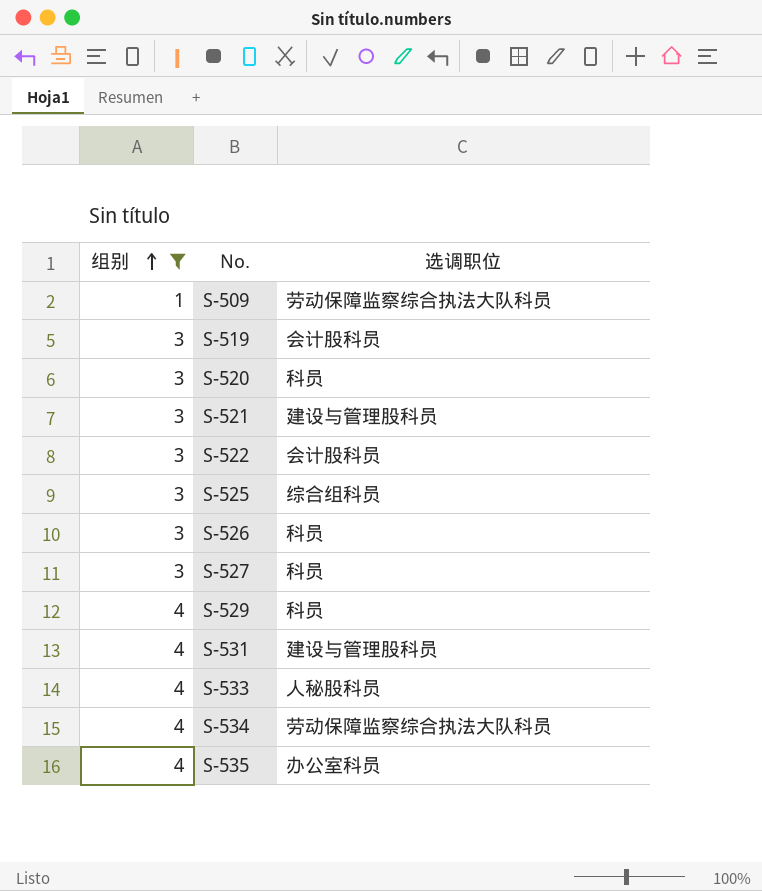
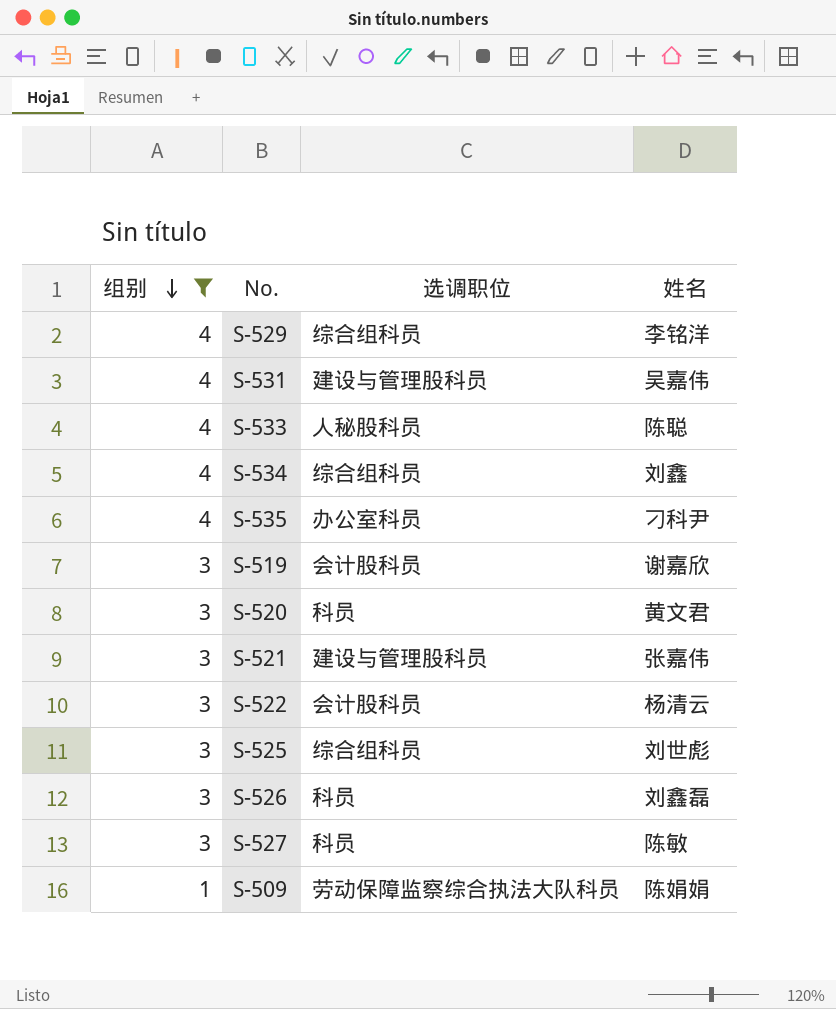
row order: 组别 ascending -> 组别 descending
column 姓名 | position: none -> 4
S-529 | 选调职位: 科员 -> 综合组科员
S-534 | 选调职位: 劳动保障监察综合执法大队科员 -> 综合组科员

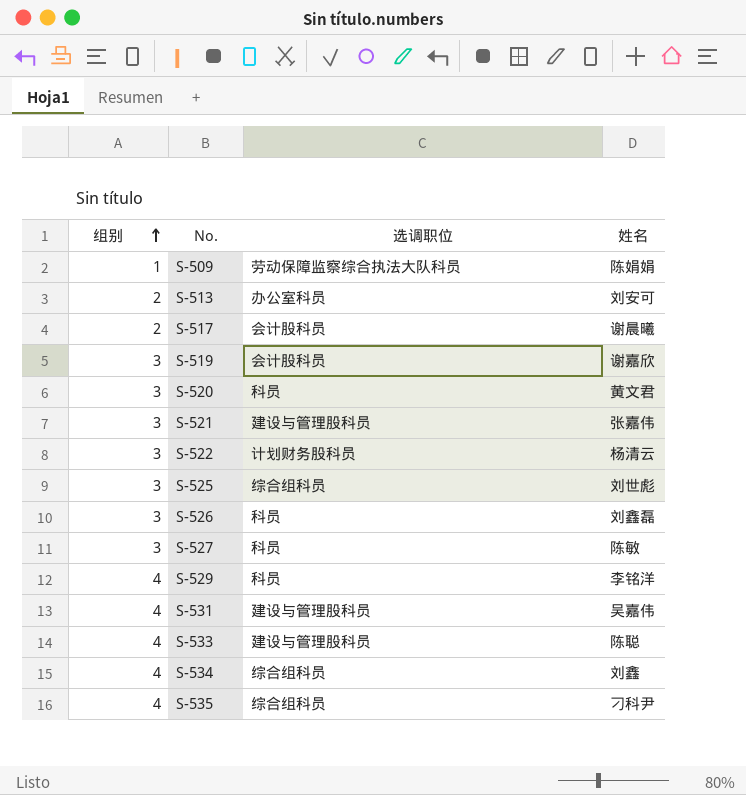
filter: 组别 != 2 -> none
row order: 组别 descending -> 组别 ascending
S-522 | 选调职位: 会计股科员 -> 计划财务股科员
S-529 | 选调职位: 综合组科员 -> 科员
S-533 | 选调职位: 人秘股科员 -> 建设与管理股科员
S-535 | 选调职位: 办公室科员 -> 综合组科员

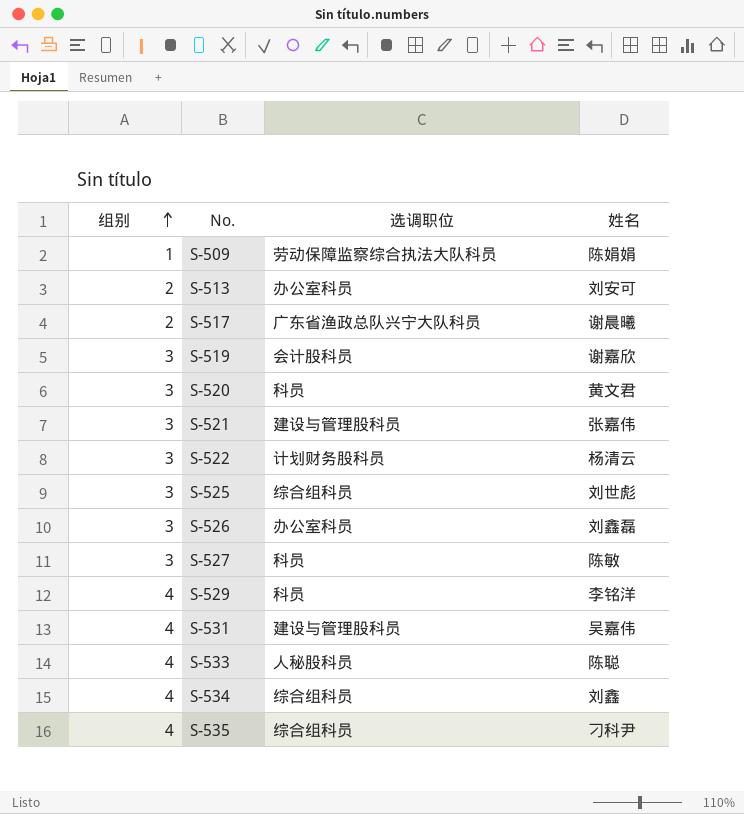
S-517 | 选调职位: 会计股科员 -> 广东省渔政总队兴宁大队科员
S-526 | 选调职位: 科员 -> 办公室科员
S-533 | 选调职位: 建设与管理股科员 -> 人秘股科员

